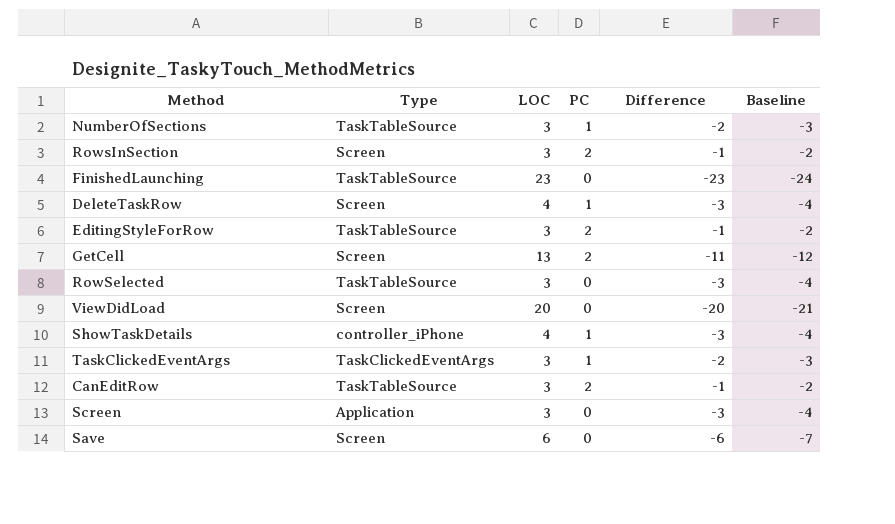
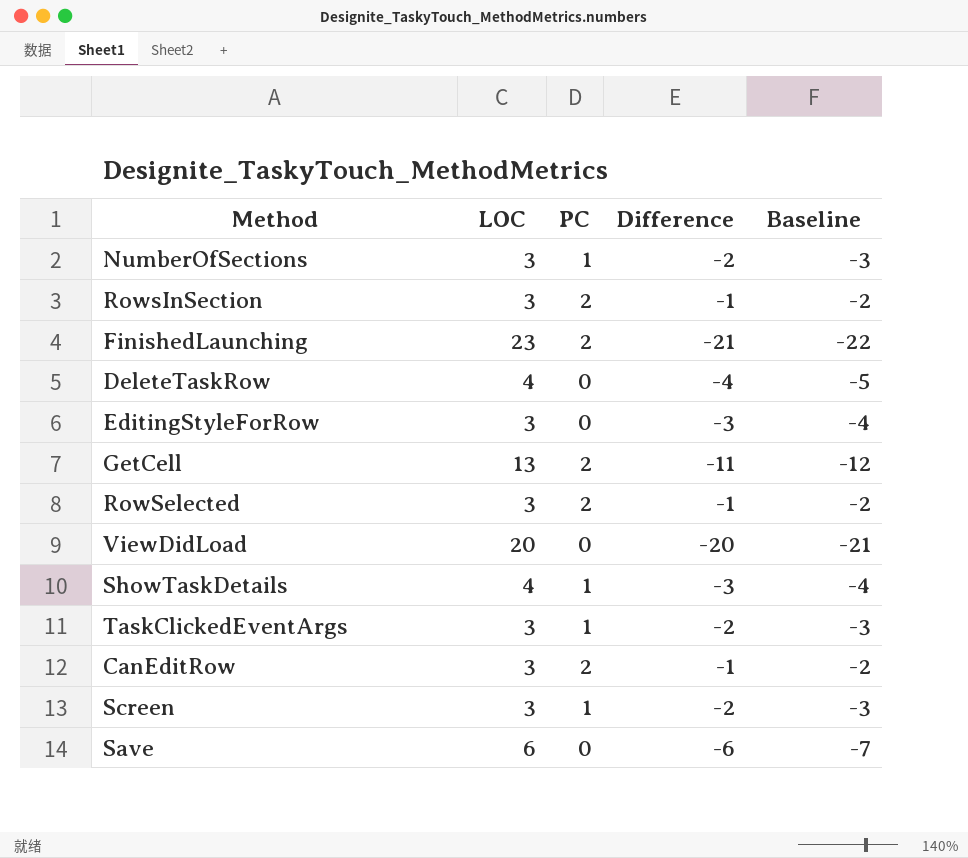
column Type | position: 2 -> none
FinishedLaunching | PC: 0 -> 2
FinishedLaunching | Difference: -23 -> -21
FinishedLaunching | Baseline: -24 -> -22
DeleteTaskRow | PC: 1 -> 0
DeleteTaskRow | Difference: -3 -> -4
DeleteTaskRow | Baseline: -4 -> -5
EditingStyleForRow | PC: 2 -> 0
EditingStyleForRow | Difference: -1 -> -3
EditingStyleForRow | Baseline: -2 -> -4
RowSelected | PC: 0 -> 2
RowSelected | Difference: -3 -> -1
RowSelected | Baseline: -4 -> -2
Screen | PC: 0 -> 1
Screen | Difference: -3 -> -2
Screen | Baseline: -4 -> -3

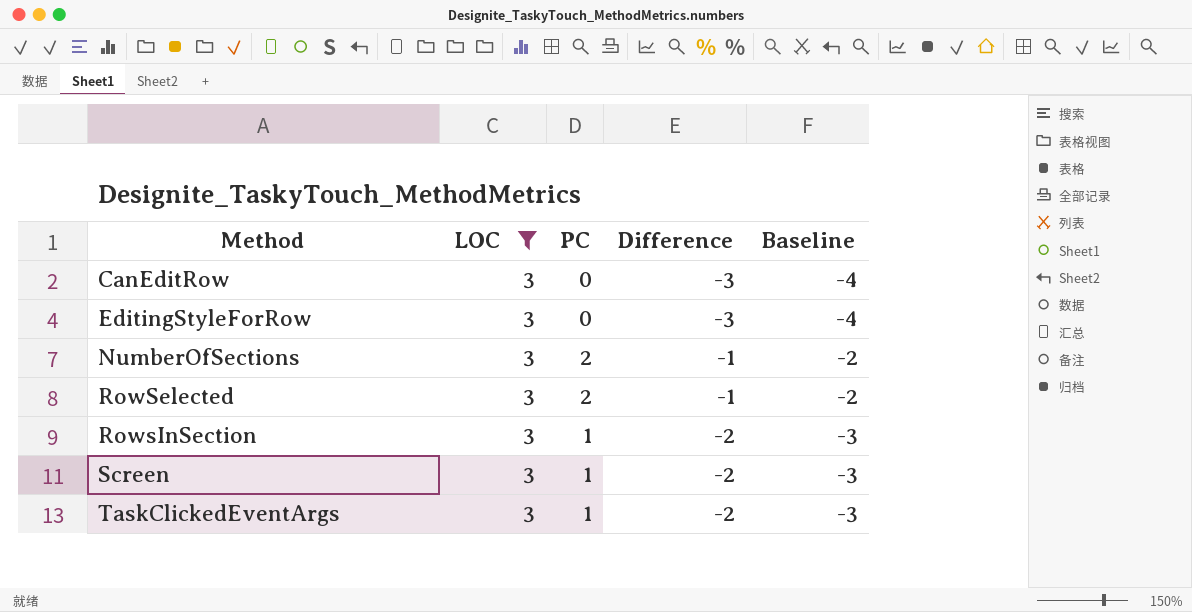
filter: none -> LOC = 3
row order: none -> Method ascending
CanEditRow | PC: 2 -> 0
CanEditRow | Difference: -1 -> -3
CanEditRow | Baseline: -2 -> -4
NumberOfSections | PC: 1 -> 2
NumberOfSections | Difference: -2 -> -1
NumberOfSections | Baseline: -3 -> -2
RowsInSection | PC: 2 -> 1
RowsInSection | Difference: -1 -> -2
RowsInSection | Baseline: -2 -> -3

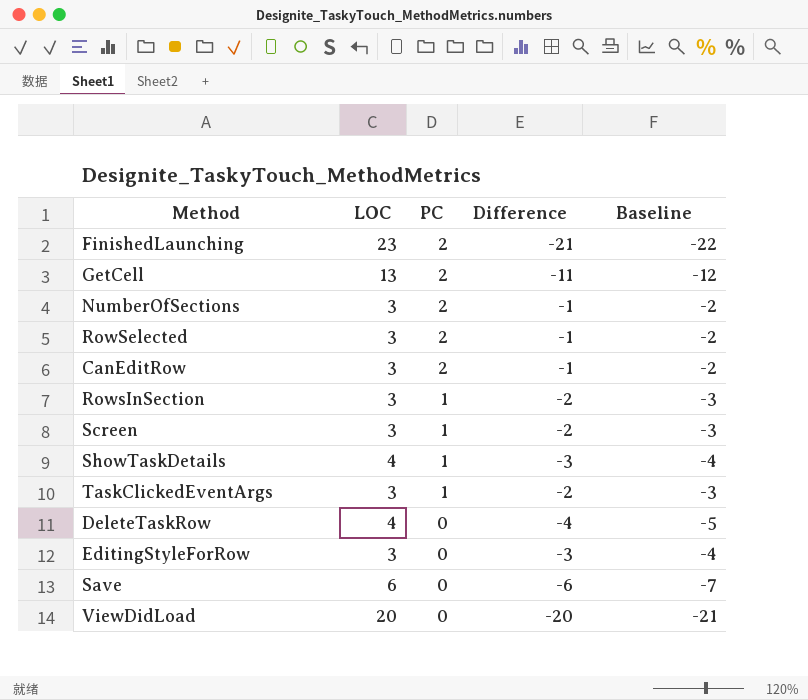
filter: LOC = 3 -> none
row order: Method ascending -> PC descending
CanEditRow | PC: 0 -> 2
CanEditRow | Difference: -3 -> -1
CanEditRow | Baseline: -4 -> -2

